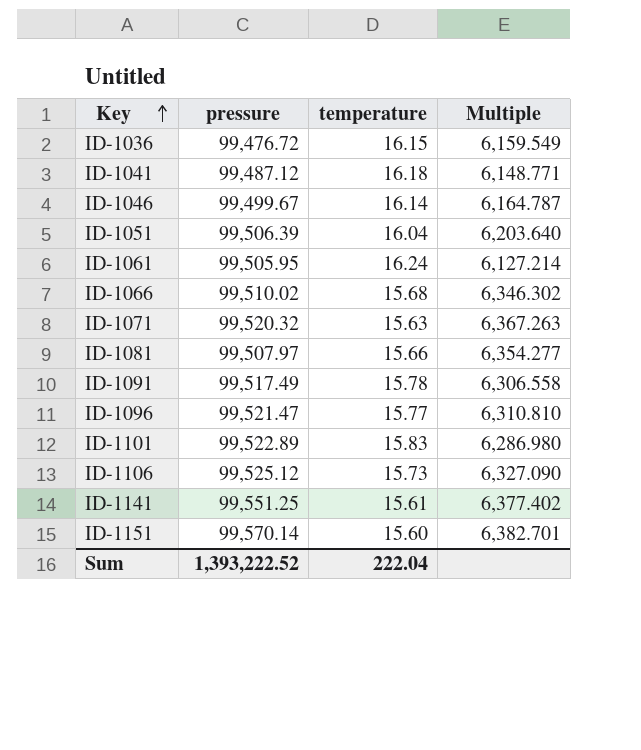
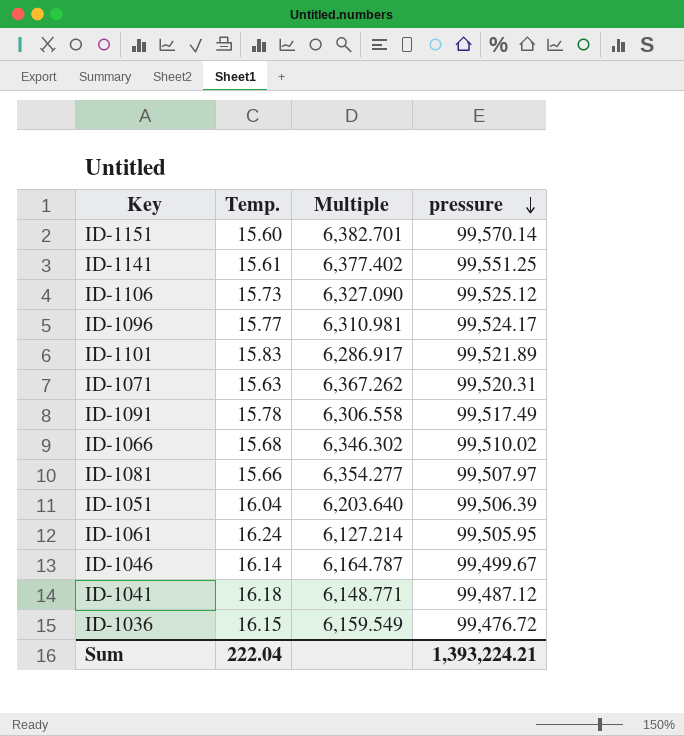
row order: Key ascending -> pressure descending
column name: temperature -> Temp.
column pressure | position: 2 -> 4
ID-1096 | Multiple: 6,310.810 -> 6,310.981
ID-1096 | pressure: 99,521.47 -> 99,524.17
ID-1101 | Multiple: 6,286.980 -> 6,286.917
ID-1101 | pressure: 99,522.89 -> 99,521.89
ID-1071 | Multiple: 6,367.263 -> 6,367.262
ID-1071 | pressure: 99,520.32 -> 99,520.31
Sum | pressure: 1,393,222.52 -> 1,393,224.21

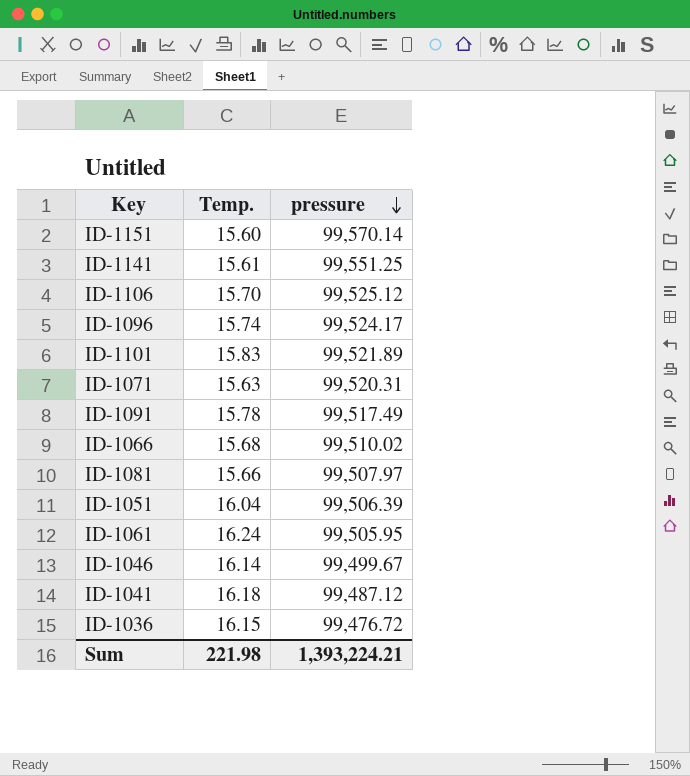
column Multiple | formula: [pressure] / [Temp.] -> none
ID-1106 | Temp.: 15.73 -> 15.70
ID-1096 | Temp.: 15.77 -> 15.74
Sum | Temp.: 222.04 -> 221.98

